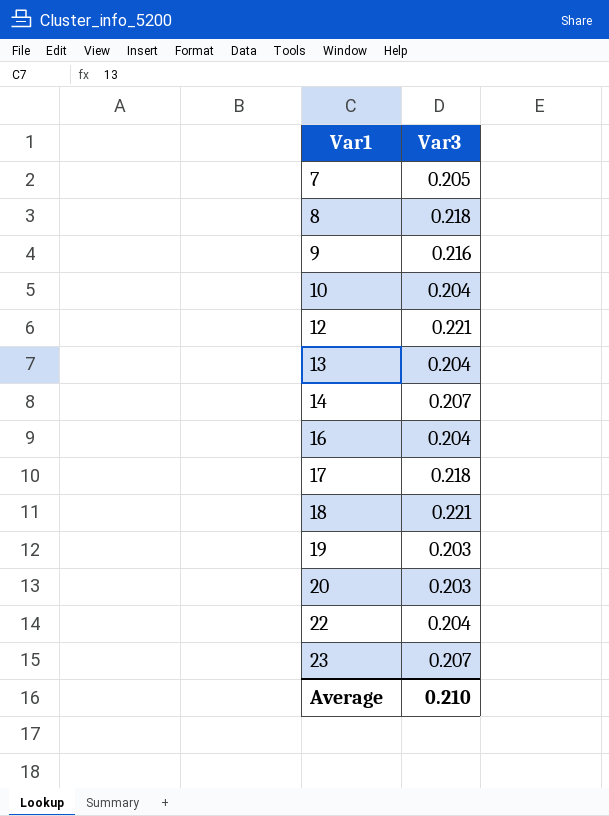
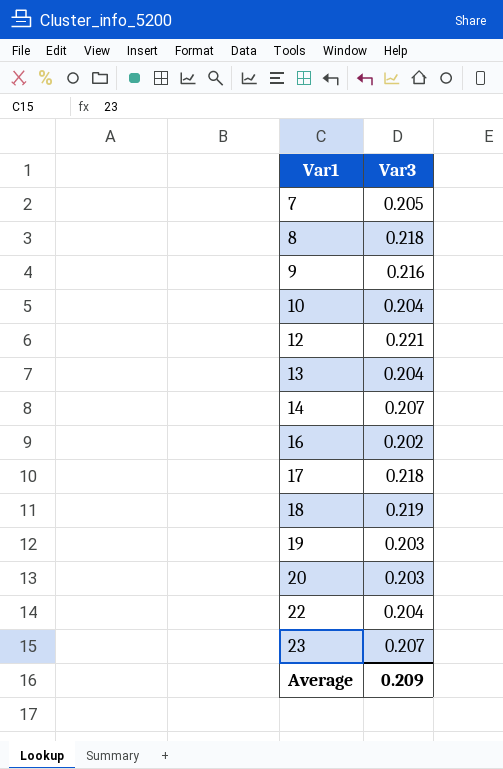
16 | Var3: 0.204 -> 0.202
18 | Var3: 0.221 -> 0.219
Average | Var3: 0.210 -> 0.209

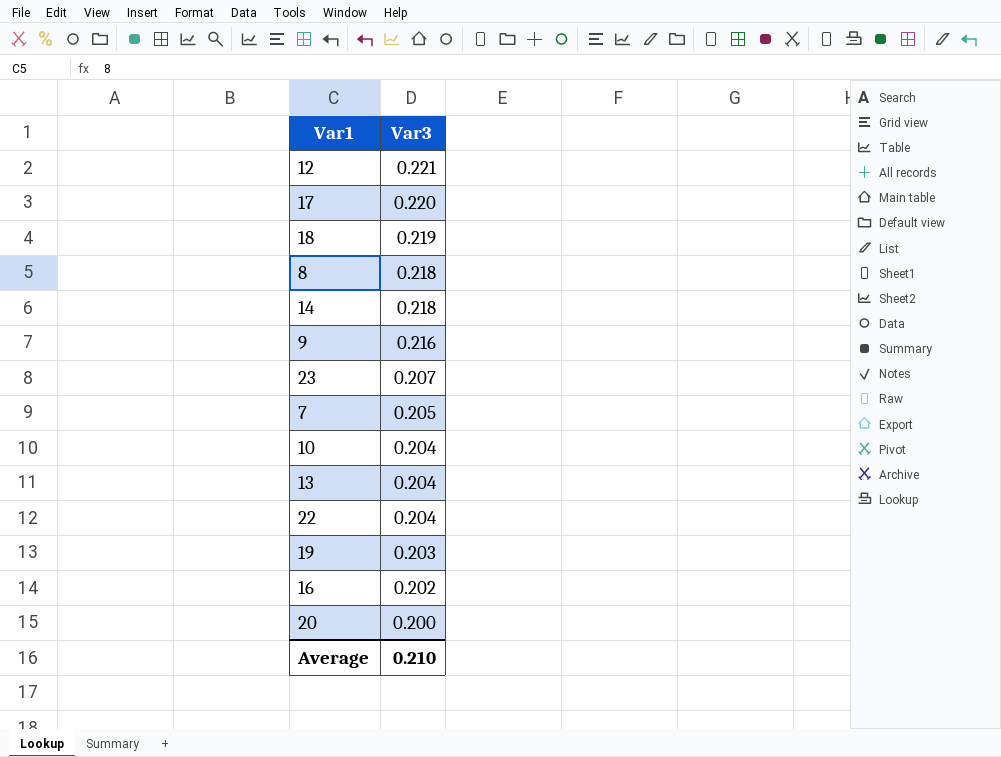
row order: Var1 ascending -> Var3 descending
17 | Var3: 0.218 -> 0.220
14 | Var3: 0.207 -> 0.218
20 | Var3: 0.203 -> 0.200
Average | Var3: 0.209 -> 0.210

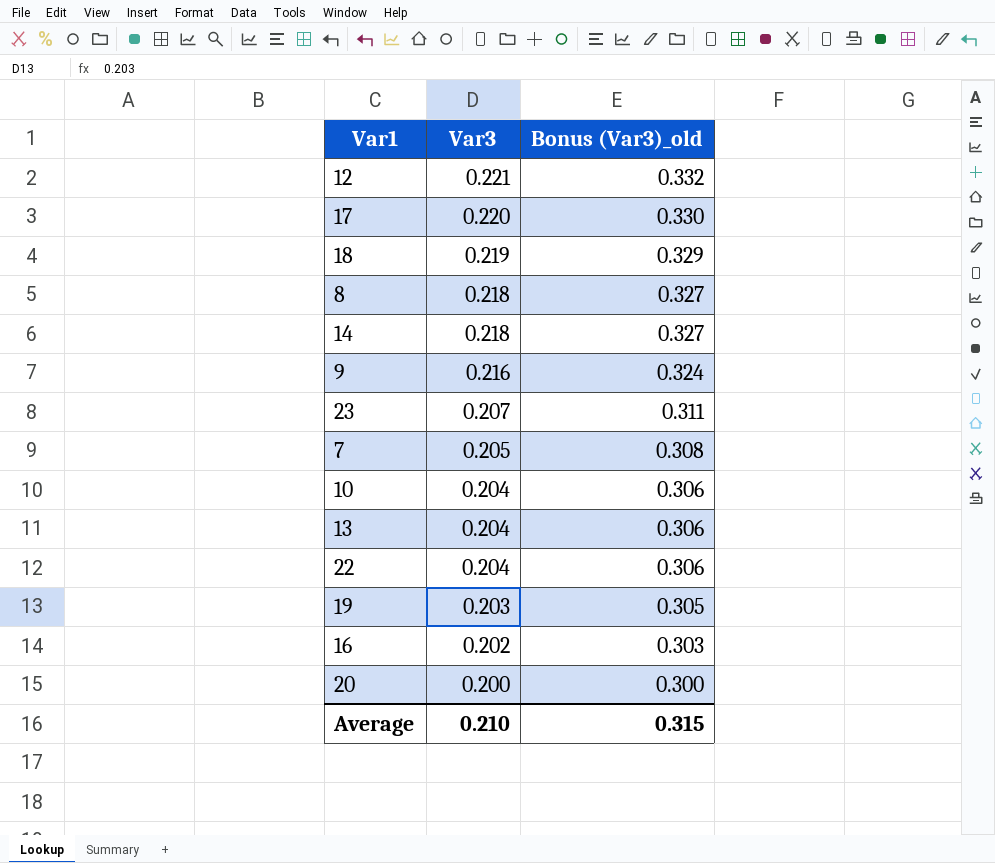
column Bonus (Var3)_old | formula: none -> [Var3] * 1.5

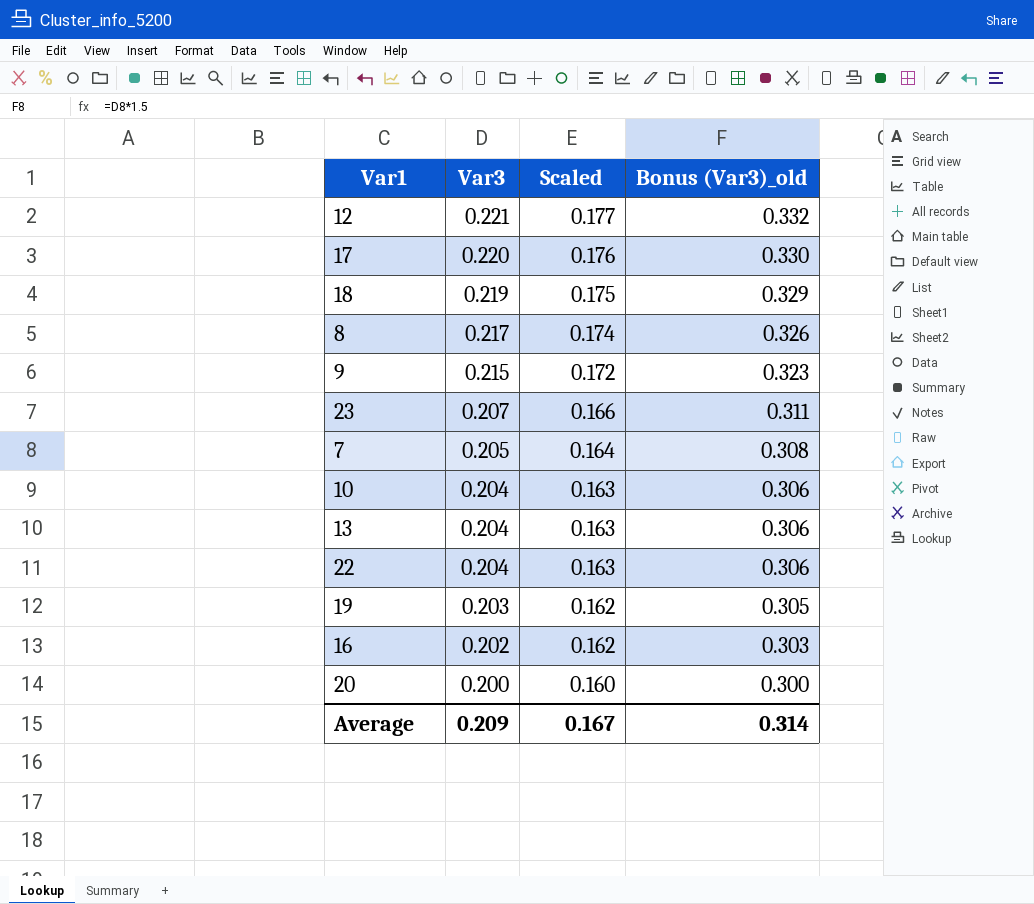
column Scaled | formula: none -> [Var3] * 0.8
row 14: 0.218 | 0.327 -> none
8 | Var3: 0.218 -> 0.217
8 | Bonus (Var3)_old: 0.327 -> 0.326
9 | Var3: 0.216 -> 0.215
9 | Bonus (Var3)_old: 0.324 -> 0.323
Average | Var3: 0.210 -> 0.209
Average | Bonus (Var3)_old: 0.315 -> 0.314

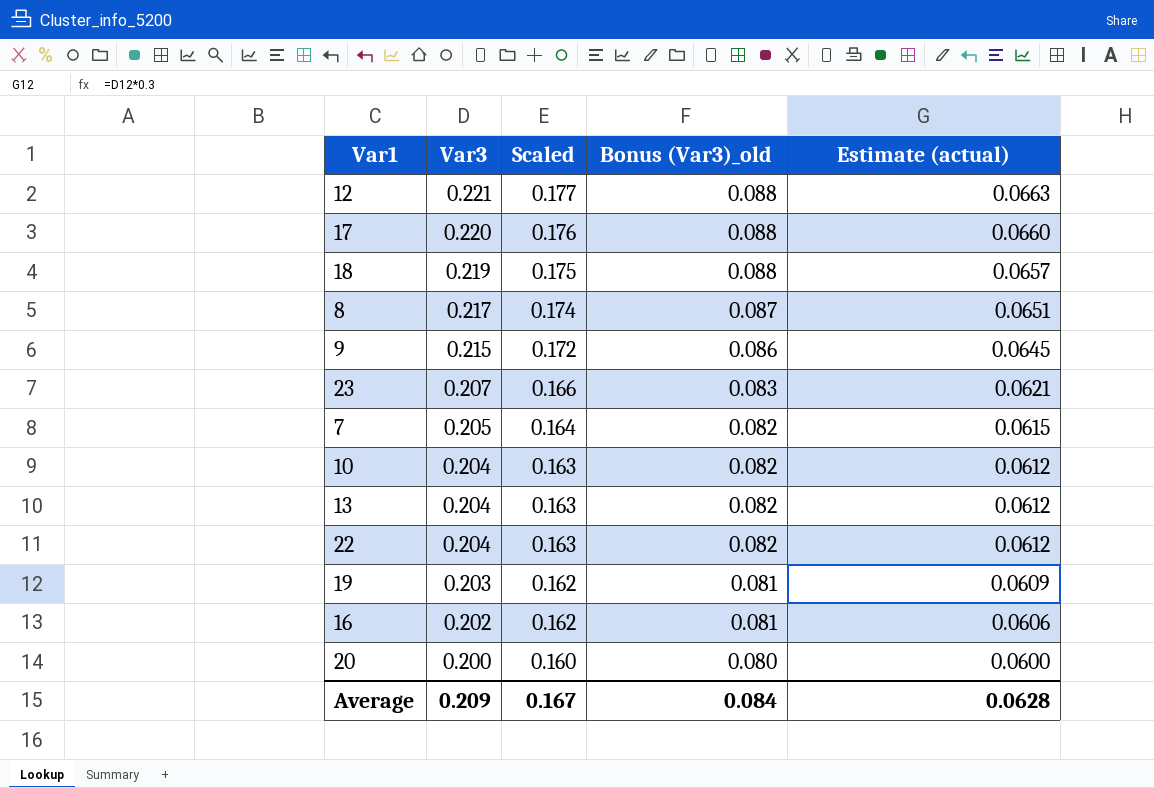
column Bonus (Var3)_old | formula: [Var3] * 1.5 -> [Var3] * 0.4
column Estimate (actual) | formula: none -> [Var3] * 0.3
Average | Bonus (Var3)_old: 0.314 -> 0.084

